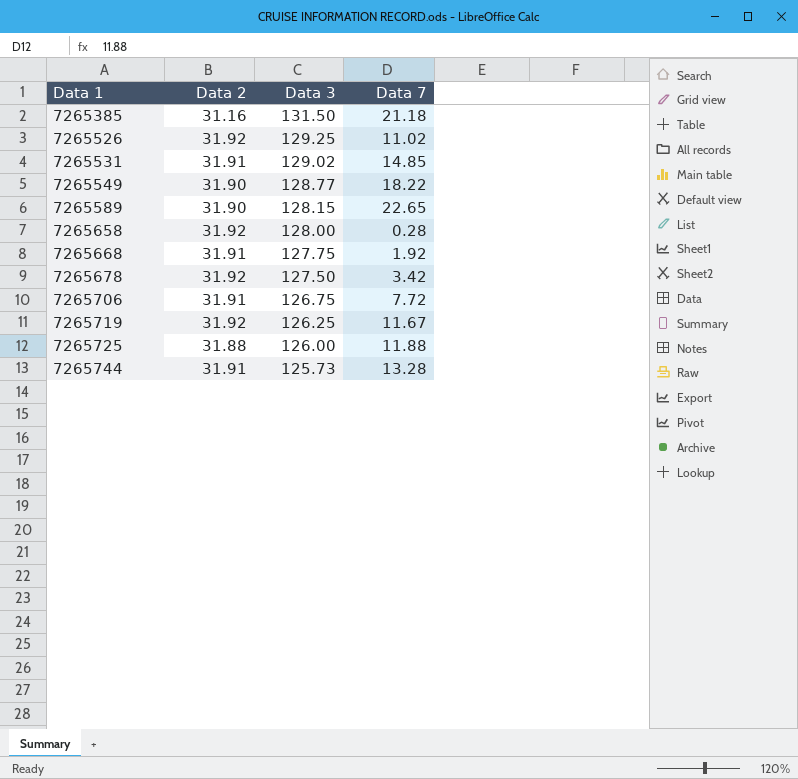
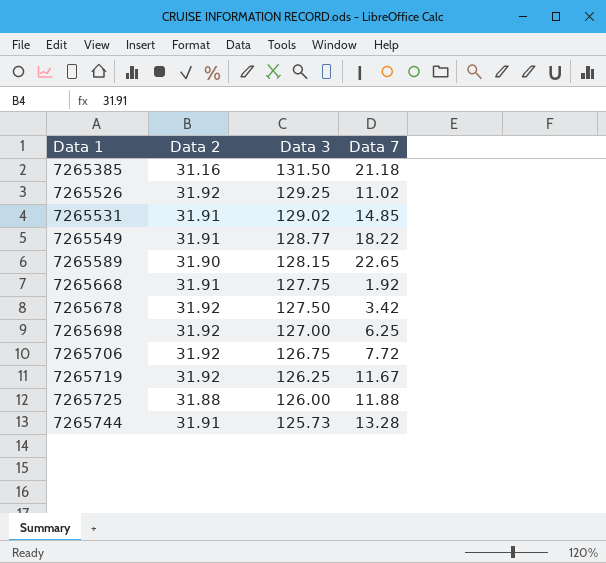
row 7265658: 31.92 | 128.00 | 0.28 -> none
7265549 | Data 2: 31.90 -> 31.91
row 7265698: none -> 31.92 | 127.00 | 6.25
7265706 | Data 2: 31.91 -> 31.92

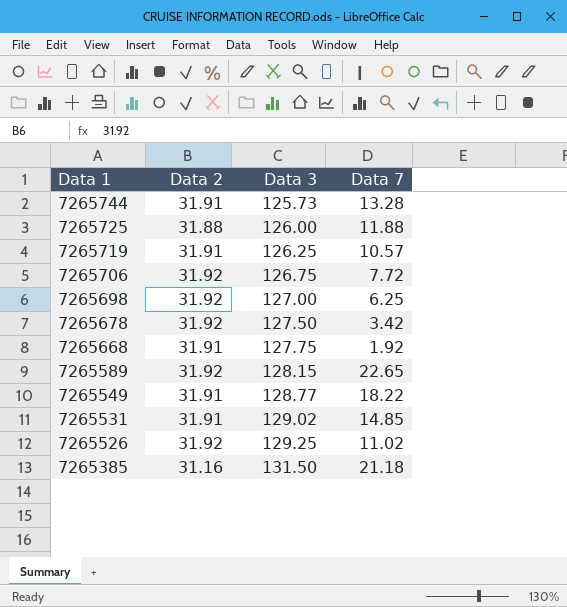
row order: Data 1 ascending -> Data 1 descending
7265719 | Data 2: 31.92 -> 31.91
7265719 | Data 7: 11.67 -> 10.57
7265589 | Data 2: 31.90 -> 31.92

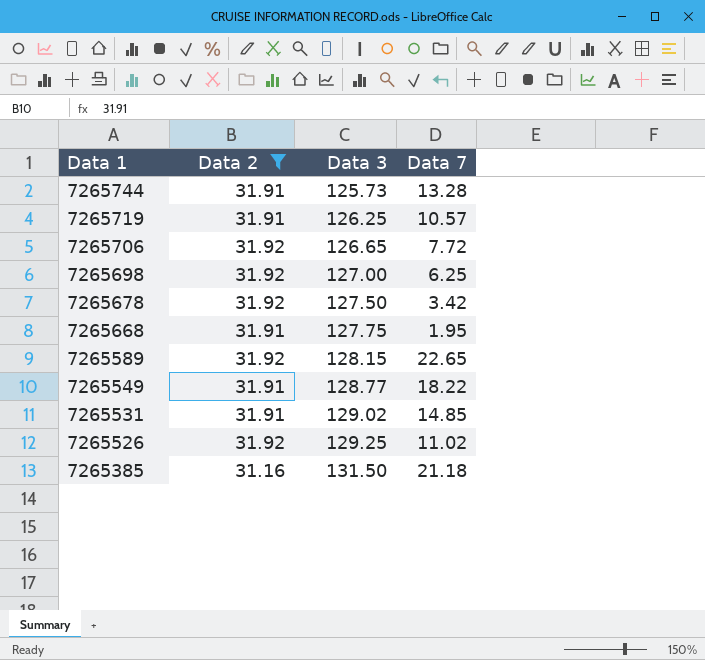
filter: none -> Data 2 != 31.88
7265706 | Data 3: 126.75 -> 126.65
7265668 | Data 7: 1.92 -> 1.95

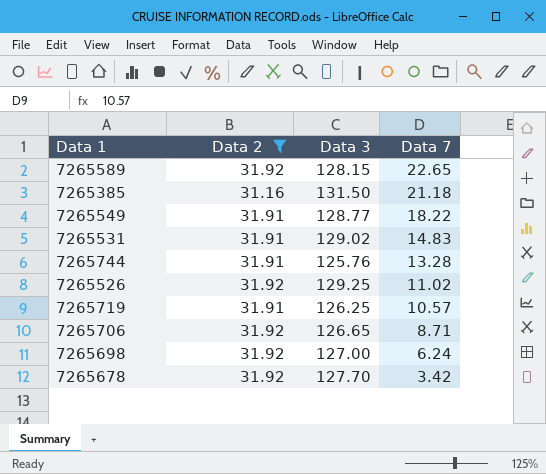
row order: Data 1 descending -> Data 7 descending
row 7265668: 31.91 | 127.75 | 1.95 -> none
7265531 | Data 7: 14.85 -> 14.83
7265744 | Data 3: 125.73 -> 125.76
7265706 | Data 7: 7.72 -> 8.71
7265698 | Data 7: 6.25 -> 6.24
7265678 | Data 3: 127.50 -> 127.70

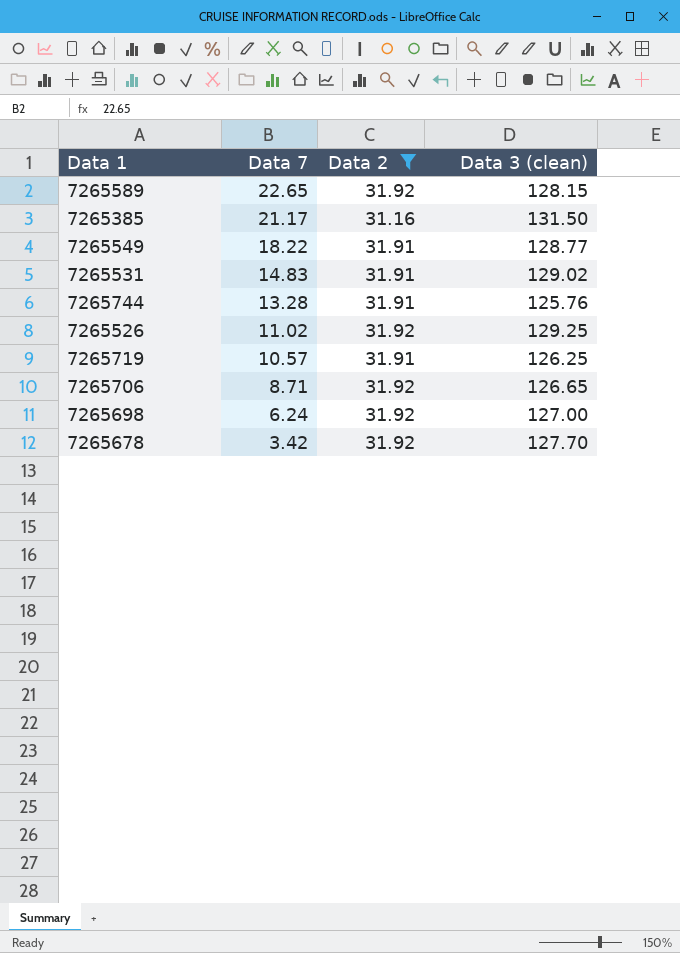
column Data 7 | position: 4 -> 2
column name: Data 3 -> Data 3 (clean)
7265385 | Data 7: 21.18 -> 21.17

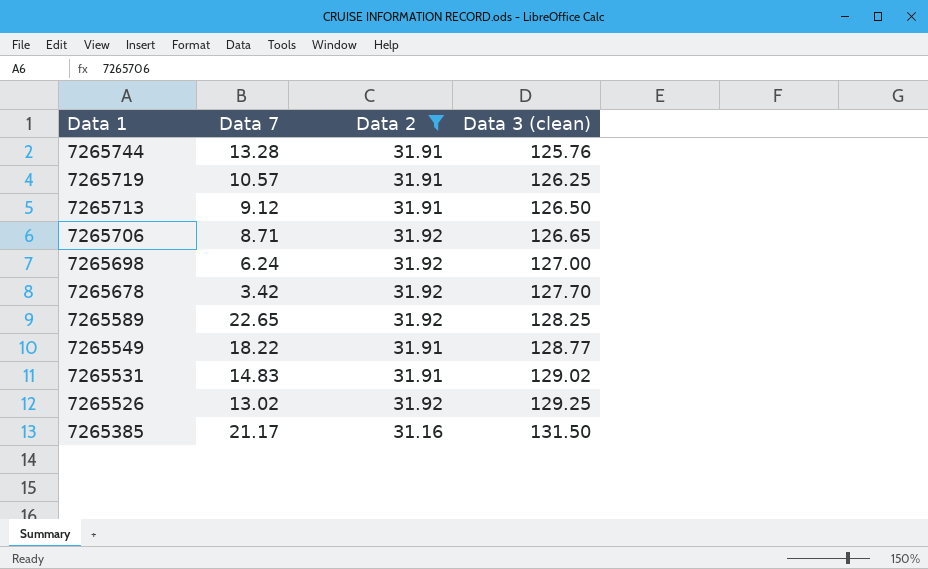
row order: Data 7 descending -> Data 1 descending
row 7265713: none -> 9.12 | 31.91 | 126.50
7265589 | Data 3 (clean): 128.15 -> 128.25
7265526 | Data 7: 11.02 -> 13.02

